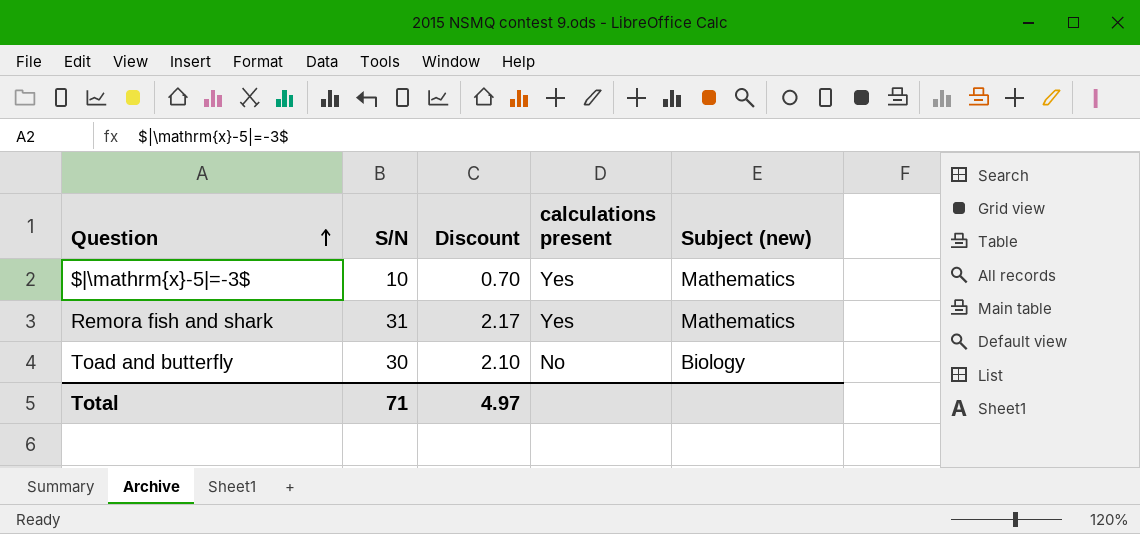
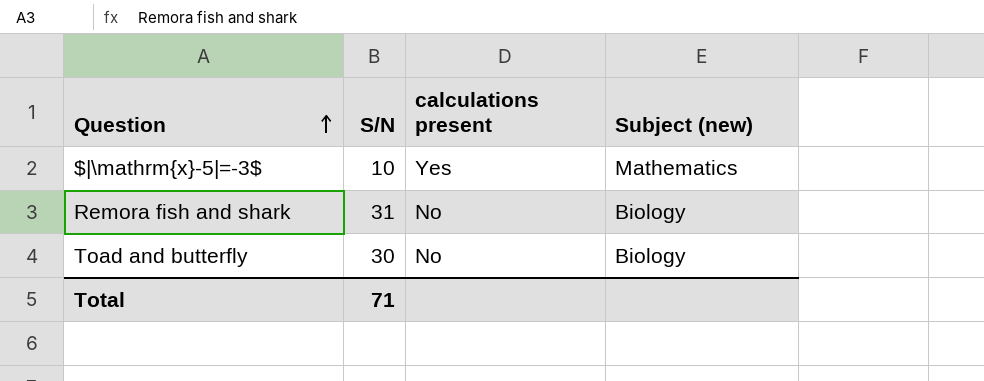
column Discount | formula: [S/N] * 0.07 -> none
Remora fish and shark | calculations present: Yes -> No
Remora fish and shark | Subject (new): Mathematics -> Biology

